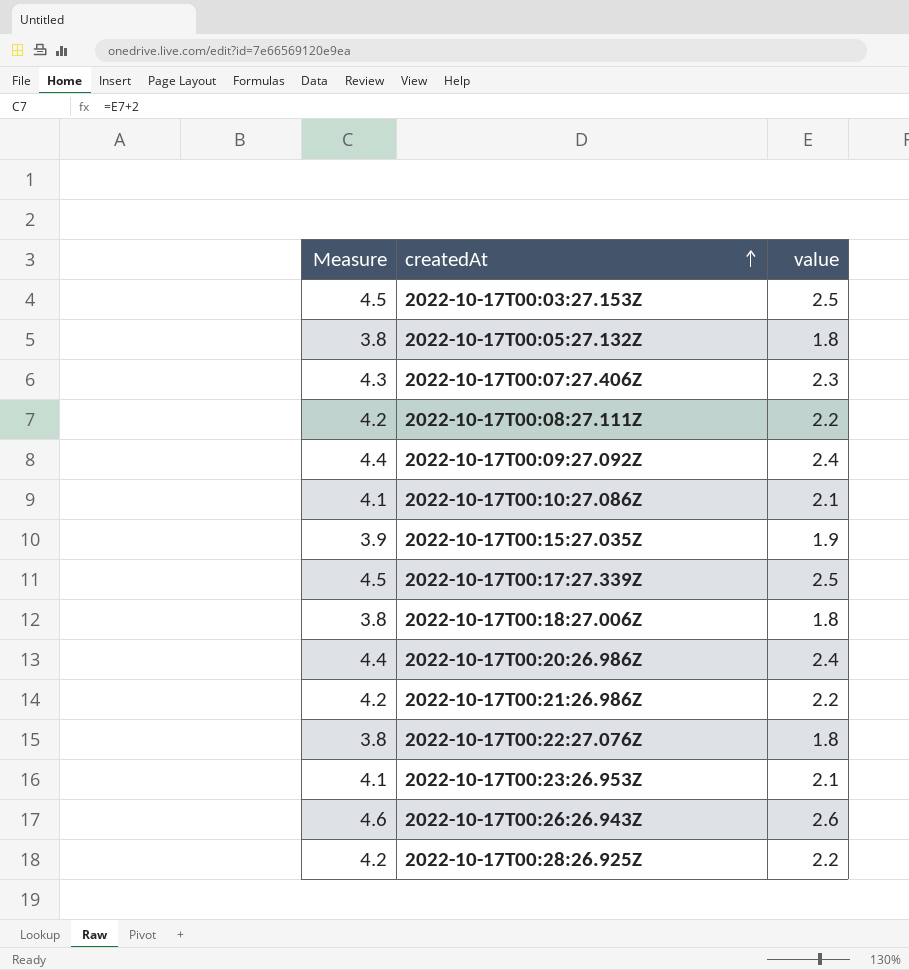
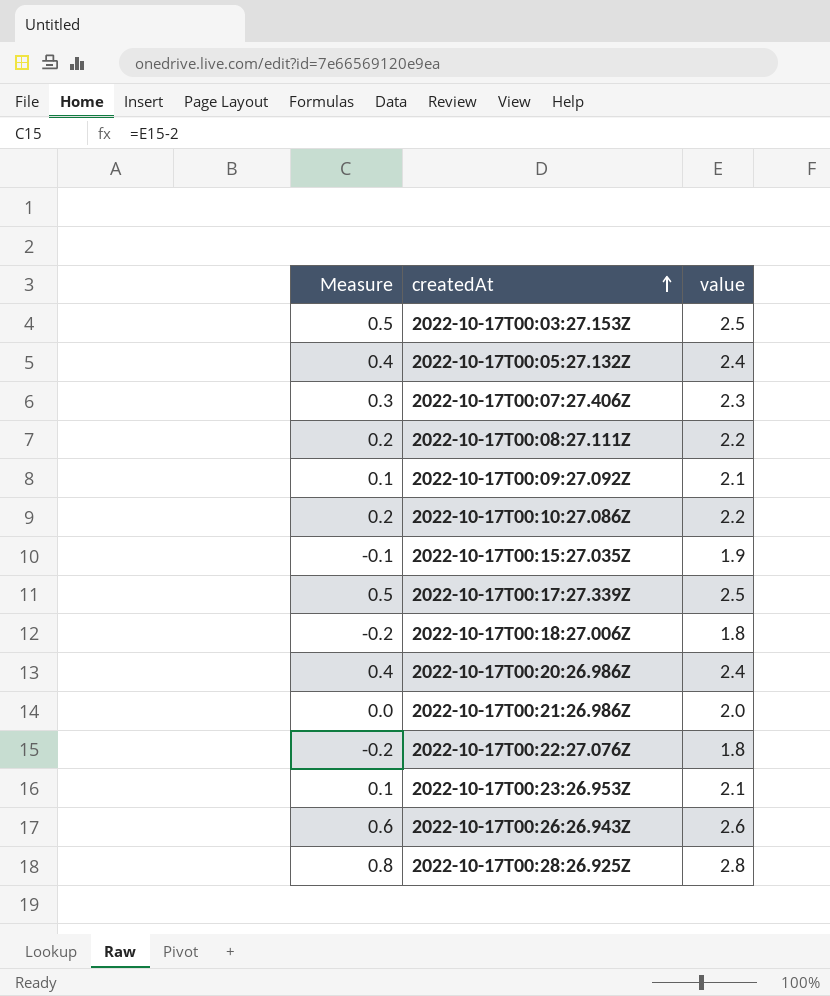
column Measure | formula: [value] + 2 -> [value] - 2
2022-10-17T00:05:27.132Z | value: 1.8 -> 2.4
2022-10-17T00:09:27.092Z | value: 2.4 -> 2.1
2022-10-17T00:10:27.086Z | value: 2.1 -> 2.2
2022-10-17T00:21:26.986Z | value: 2.2 -> 2.0
2022-10-17T00:28:26.925Z | value: 2.2 -> 2.8

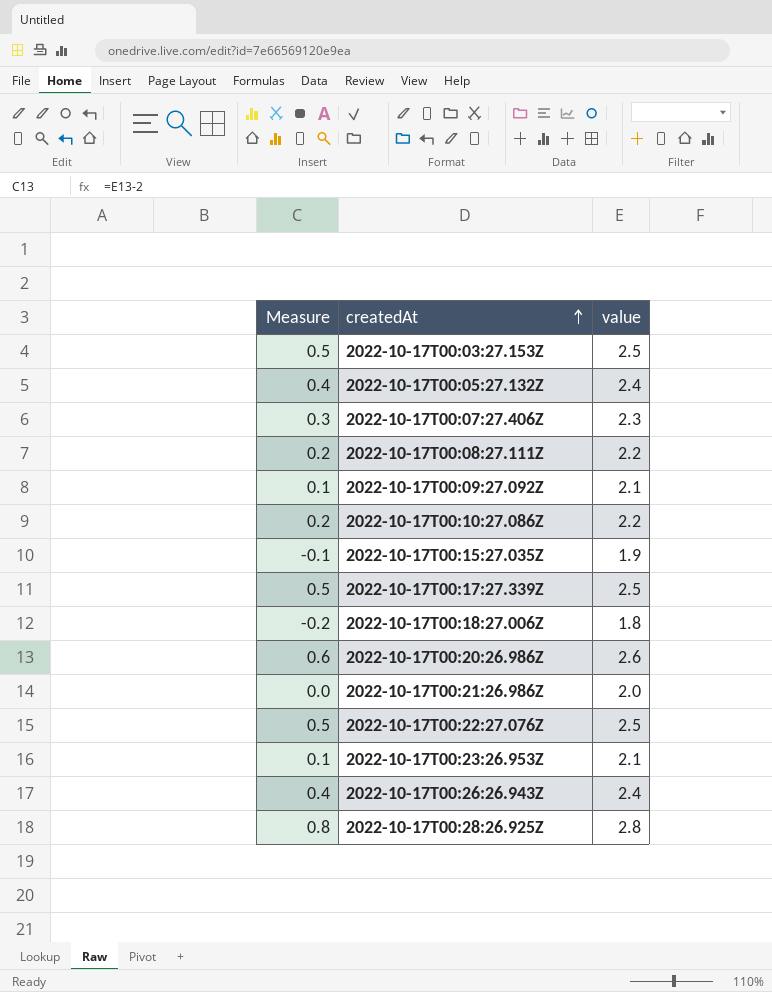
2022-10-17T00:20:26.986Z | Measure: 0.4 -> 0.6
2022-10-17T00:20:26.986Z | value: 2.4 -> 2.6
2022-10-17T00:22:27.076Z | Measure: -0.2 -> 0.5
2022-10-17T00:22:27.076Z | value: 1.8 -> 2.5
2022-10-17T00:26:26.943Z | Measure: 0.6 -> 0.4
2022-10-17T00:26:26.943Z | value: 2.6 -> 2.4

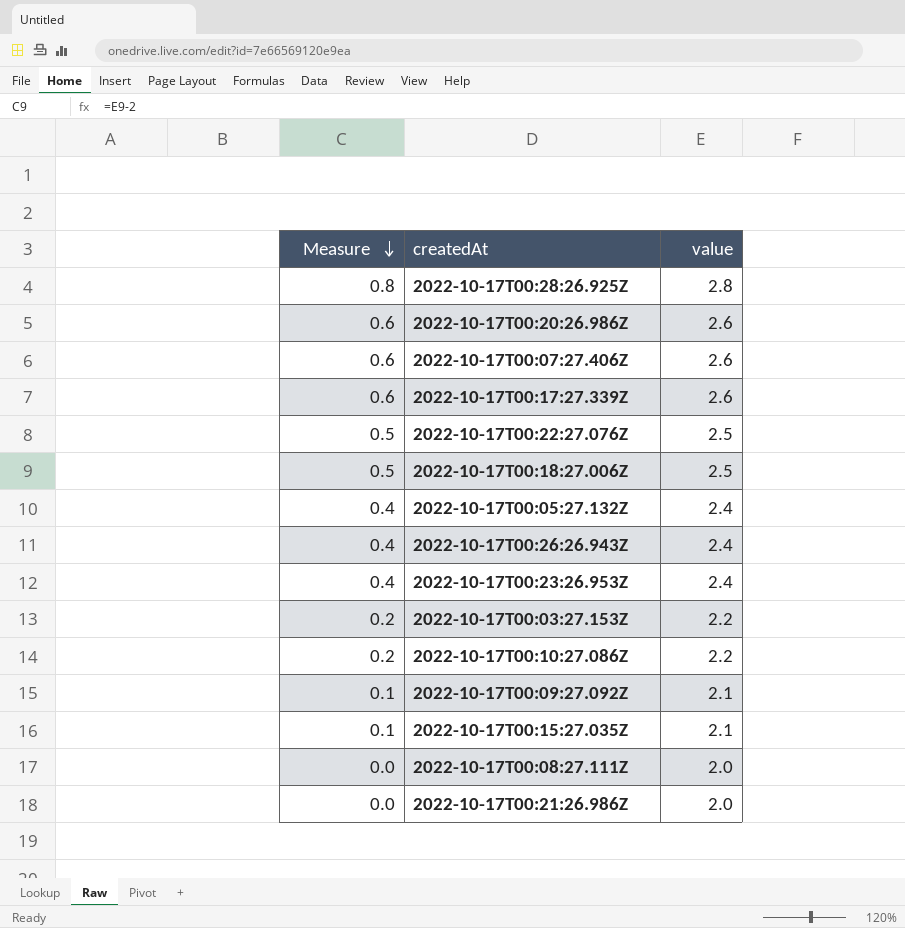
row order: createdAt ascending -> Measure descending
2022-10-17T00:07:27.406Z | Measure: 0.3 -> 0.6
2022-10-17T00:07:27.406Z | value: 2.3 -> 2.6
2022-10-17T00:17:27.339Z | Measure: 0.5 -> 0.6
2022-10-17T00:17:27.339Z | value: 2.5 -> 2.6
2022-10-17T00:18:27.006Z | Measure: -0.2 -> 0.5
2022-10-17T00:18:27.006Z | value: 1.8 -> 2.5
2022-10-17T00:23:26.953Z | Measure: 0.1 -> 0.4
2022-10-17T00:23:26.953Z | value: 2.1 -> 2.4
2022-10-17T00:03:27.153Z | Measure: 0.5 -> 0.2
2022-10-17T00:03:27.153Z | value: 2.5 -> 2.2
2022-10-17T00:15:27.035Z | Measure: -0.1 -> 0.1
2022-10-17T00:15:27.035Z | value: 1.9 -> 2.1
2022-10-17T00:08:27.111Z | Measure: 0.2 -> 0.0
2022-10-17T00:08:27.111Z | value: 2.2 -> 2.0

